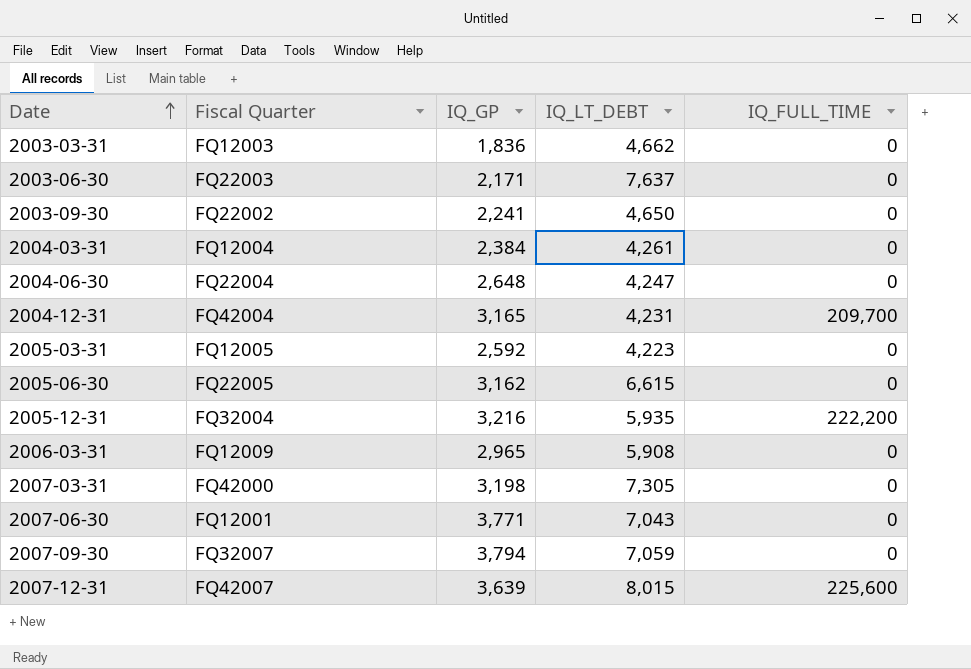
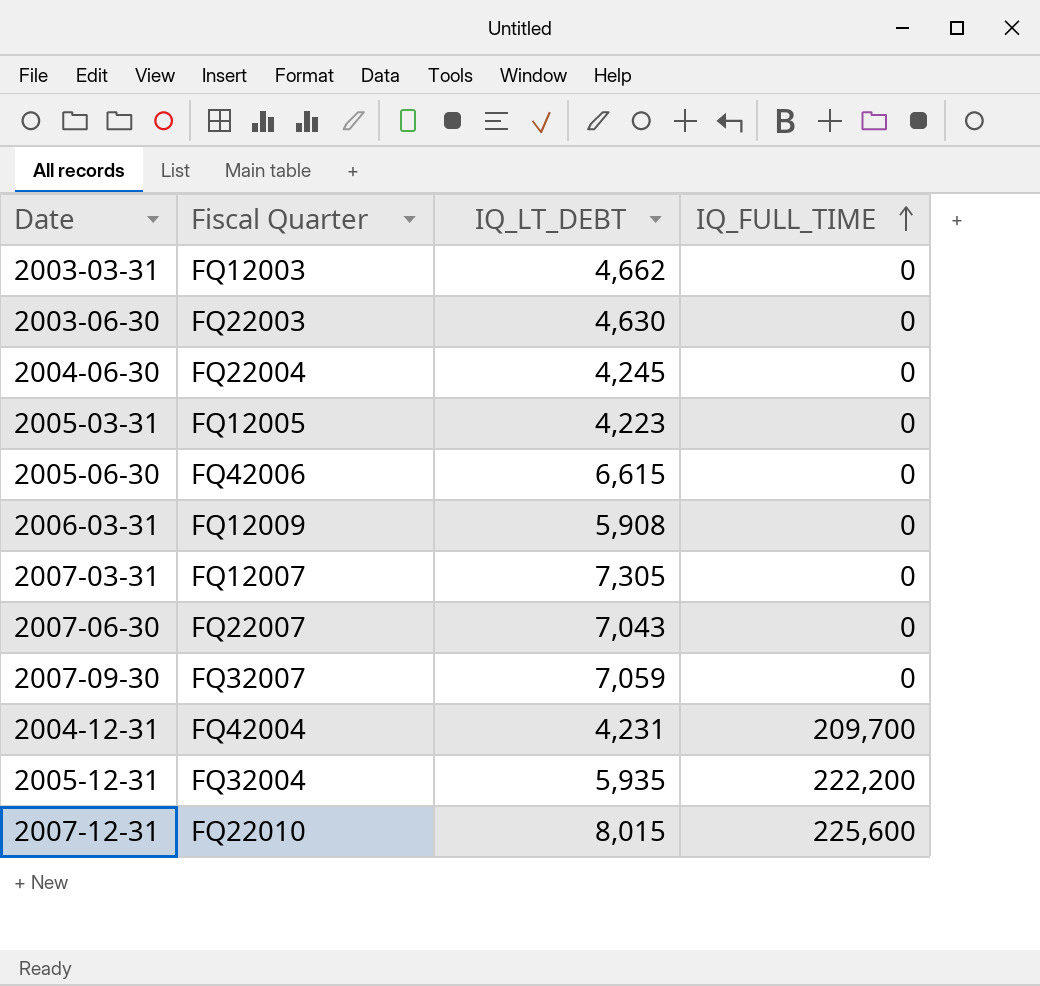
row order: Date ascending -> IQ_FULL_TIME ascending
column IQ_GP | position: 3 -> none
row 2003-09-30: FQ22002 | 2,241 | 4,650 | 0 -> none
row 2004-03-31: FQ12004 | 2,384 | 4,261 | 0 -> none
2003-06-30 | IQ_LT_DEBT: 7,637 -> 4,630
2004-06-30 | IQ_LT_DEBT: 4,247 -> 4,245
2005-06-30 | Fiscal Quarter: FQ22005 -> FQ42006
2007-03-31 | Fiscal Quarter: FQ42000 -> FQ12007
2007-06-30 | Fiscal Quarter: FQ12001 -> FQ22007
2007-12-31 | Fiscal Quarter: FQ42007 -> FQ22010

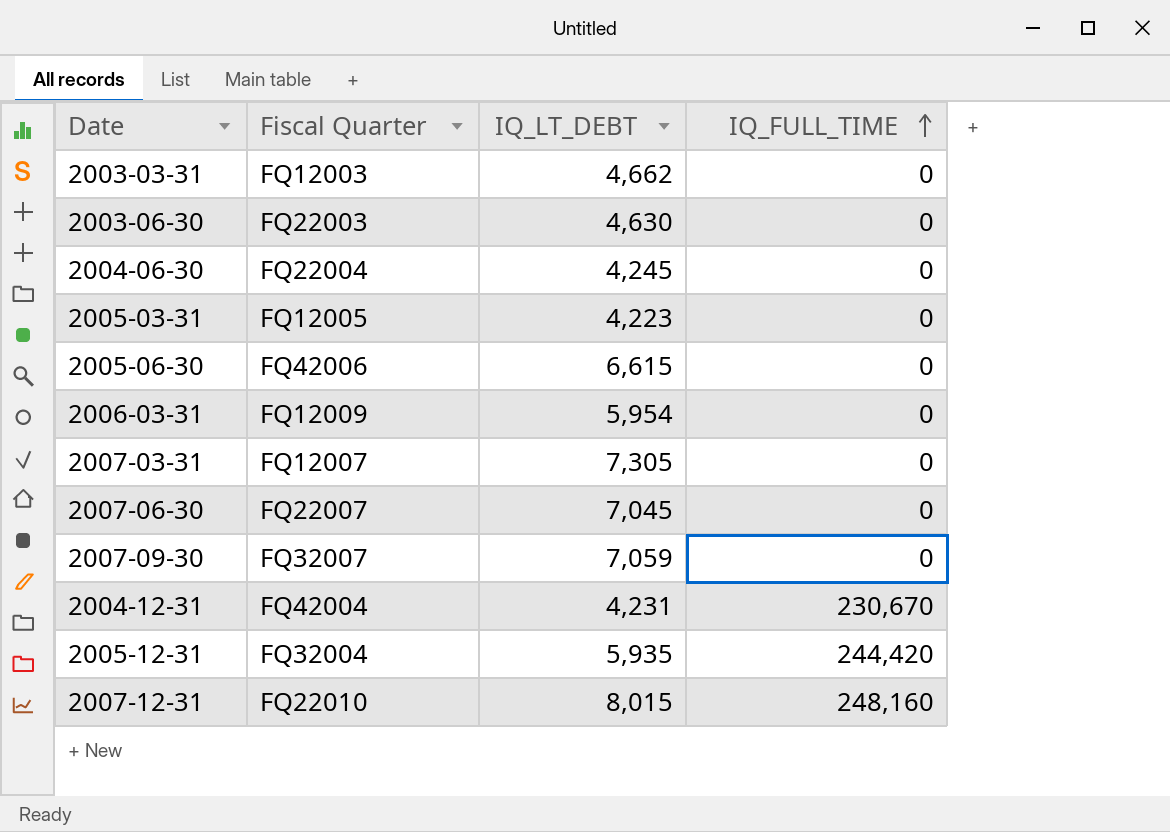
2006-03-31 | IQ_LT_DEBT: 5,908 -> 5,954
2007-06-30 | IQ_LT_DEBT: 7,043 -> 7,045
2004-12-31 | IQ_FULL_TIME: 209,700 -> 230,670
2005-12-31 | IQ_FULL_TIME: 222,200 -> 244,420
2007-12-31 | IQ_FULL_TIME: 225,600 -> 248,160

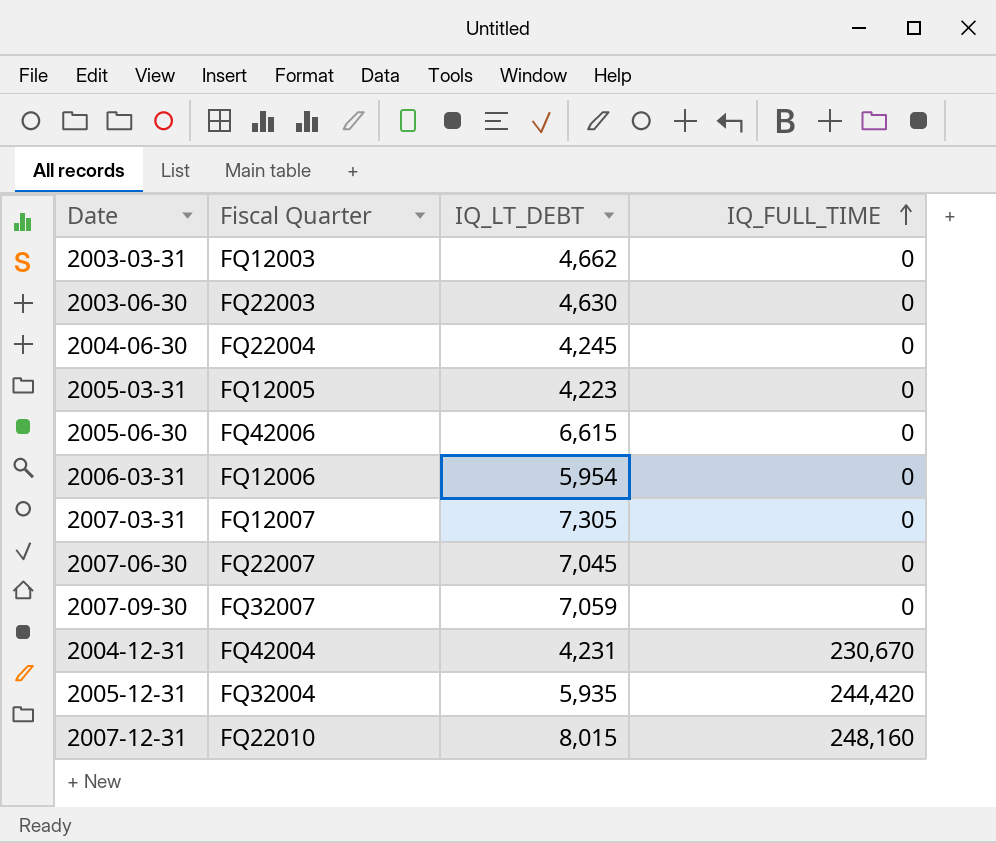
2006-03-31 | Fiscal Quarter: FQ12009 -> FQ12006

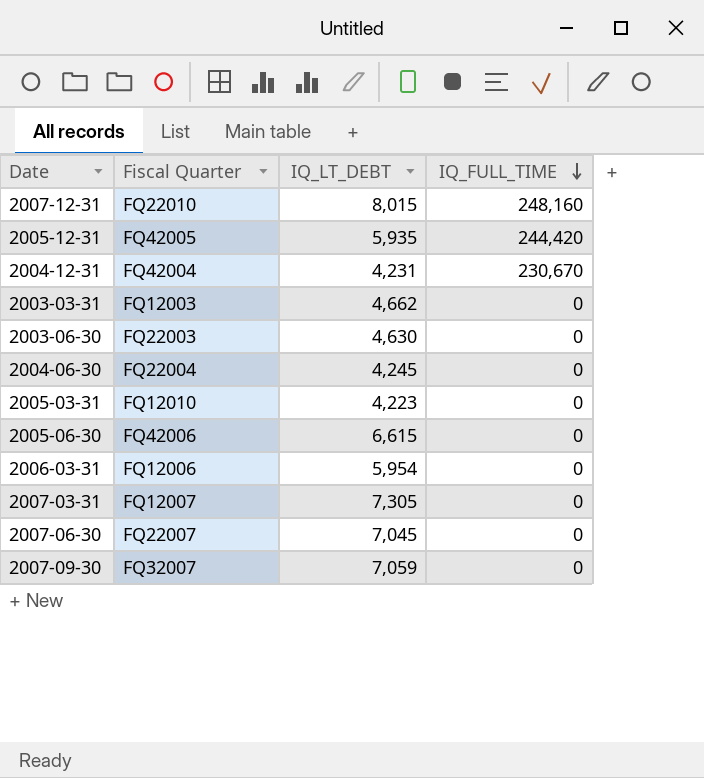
row order: IQ_FULL_TIME ascending -> IQ_FULL_TIME descending
2005-12-31 | Fiscal Quarter: FQ32004 -> FQ42005
2005-03-31 | Fiscal Quarter: FQ12005 -> FQ12010

